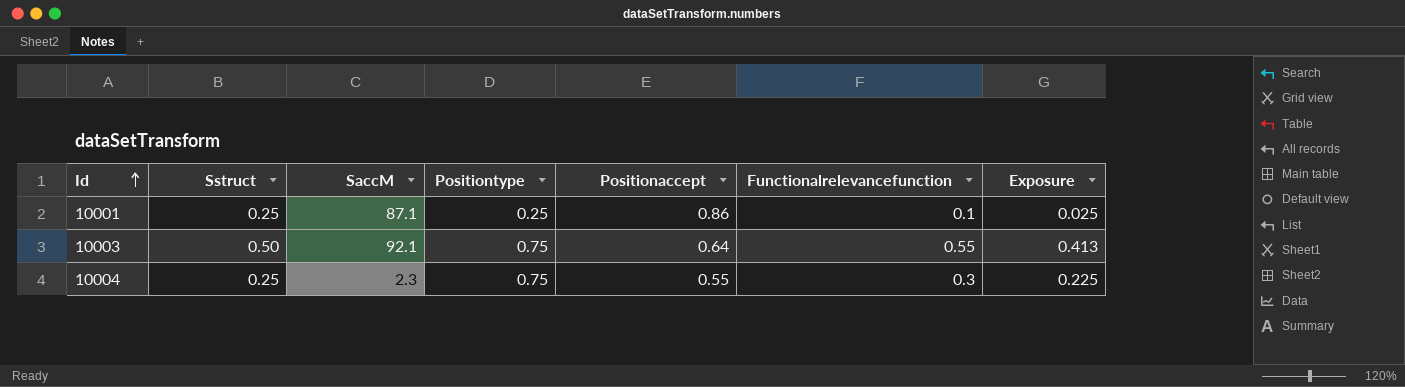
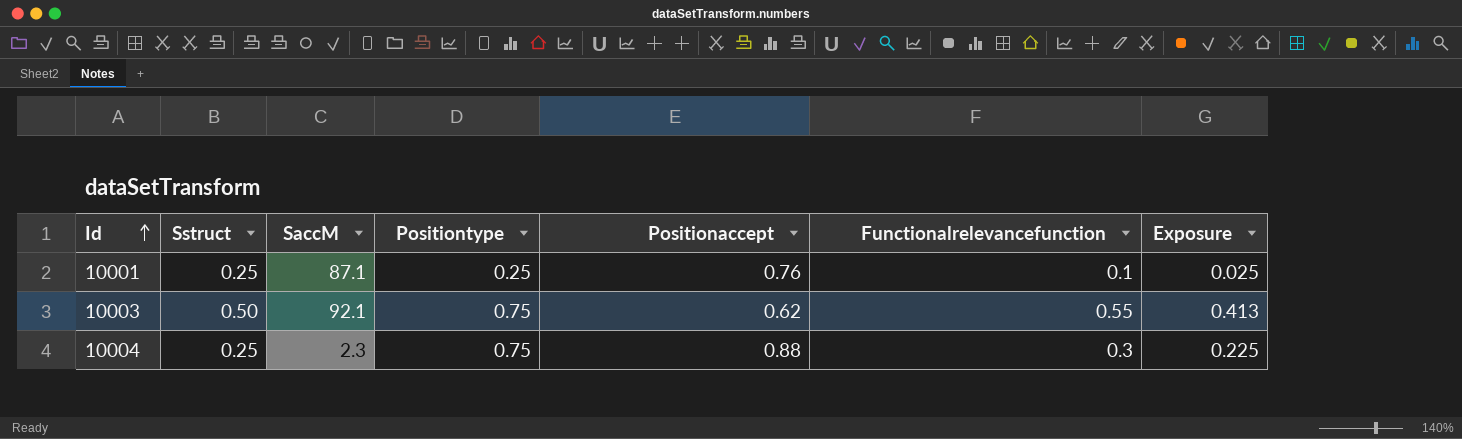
10001 | Positionaccept: 0.86 -> 0.76
10003 | Positionaccept: 0.64 -> 0.62
10004 | Positionaccept: 0.55 -> 0.88

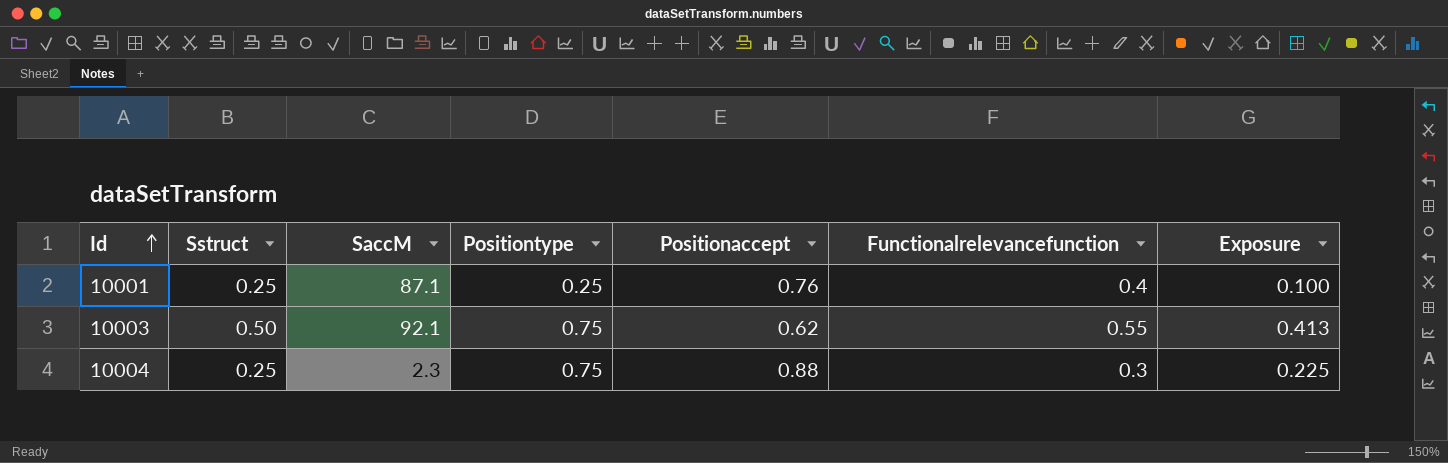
10001 | Functionalrelevancefunction: 0.1 -> 0.4
10001 | Exposure: 0.025 -> 0.100

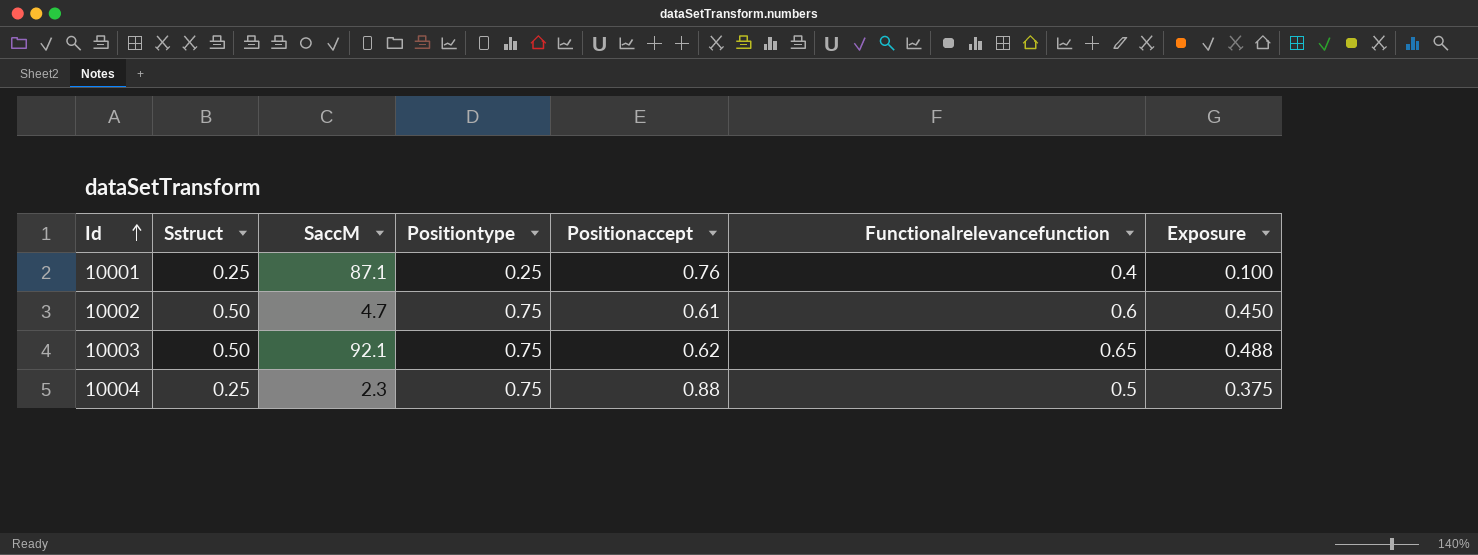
row 10002: none -> 0.50 | 4.7 | 0.75 | 0.61 | 0.6 | 0.450
10003 | Functionalrelevancefunction: 0.55 -> 0.65
10003 | Exposure: 0.413 -> 0.488
10004 | Functionalrelevancefunction: 0.3 -> 0.5
10004 | Exposure: 0.225 -> 0.375

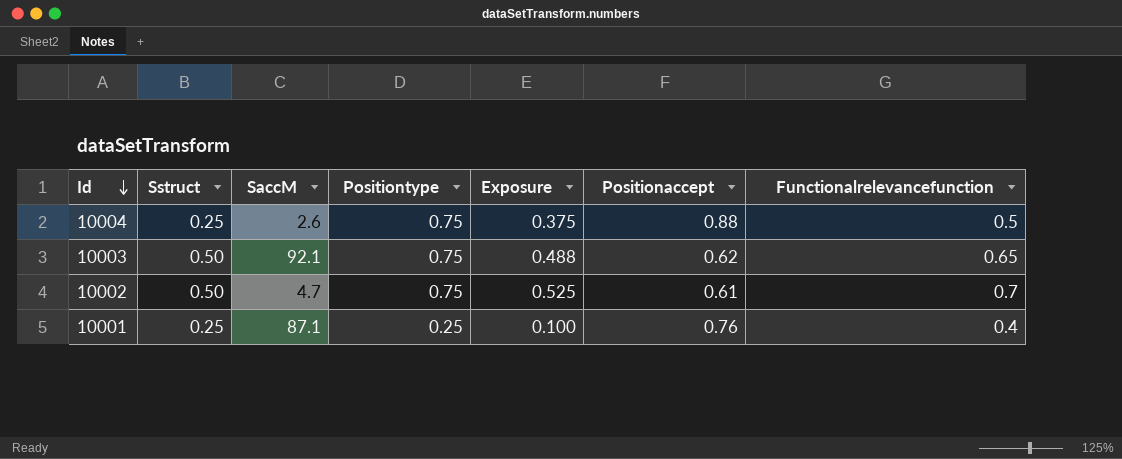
row order: Id ascending -> Id descending
column Exposure | position: 7 -> 5
10004 | SaccM: 2.3 -> 2.6
10002 | Exposure: 0.450 -> 0.525
10002 | Functionalrelevancefunction: 0.6 -> 0.7

